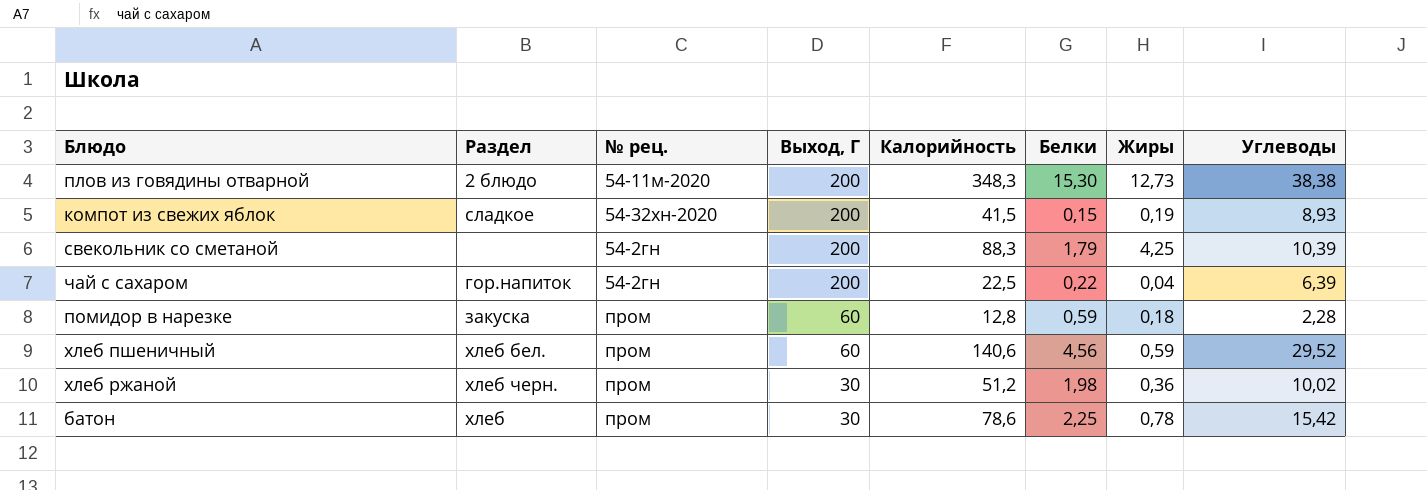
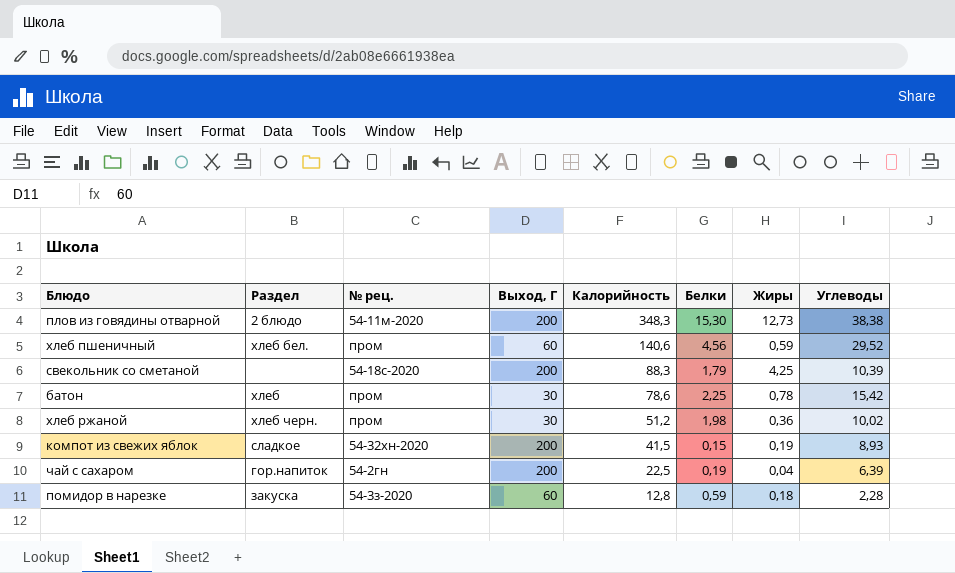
row order: Выход, Г descending -> Калорийность descending
свекольник со сметаной | № рец.: 54-2гн -> 54-18с-2020
чай с сахаром | Белки: 0,22 -> 0,19
помидор в нарезке | № рец.: пром -> 54-3з-2020

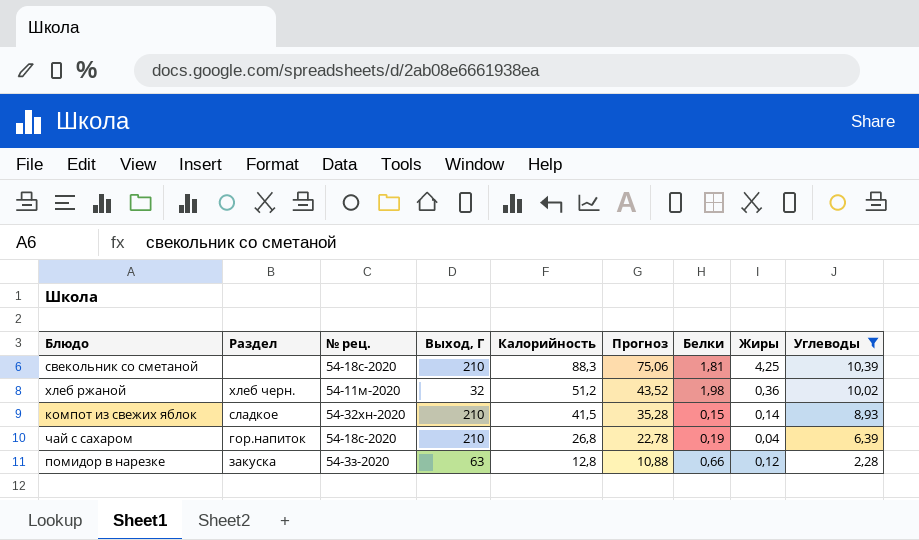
filter: none -> Углеводы <= 10,39
column Прогноз | formula: none -> [Калорийность] * 0,85
свекольник со сметаной | Выход, Г: 200 -> 210
свекольник со сметаной | Белки: 1,79 -> 1,81
хлеб ржаной | № рец.: пром -> 54-11м-2020
хлеб ржаной | Выход, Г: 30 -> 32
компот из свежих яблок | Выход, Г: 200 -> 210
компот из свежих яблок | Жиры: 0,19 -> 0,14
чай с сахаром | № рец.: 54-2гн -> 54-18с-2020
чай с сахаром | Выход, Г: 200 -> 210
чай с сахаром | Калорийность: 22,5 -> 26,8
помидор в нарезке | Выход, Г: 60 -> 63
помидор в нарезке | Белки: 0,59 -> 0,66
помидор в нарезке | Жиры: 0,18 -> 0,12

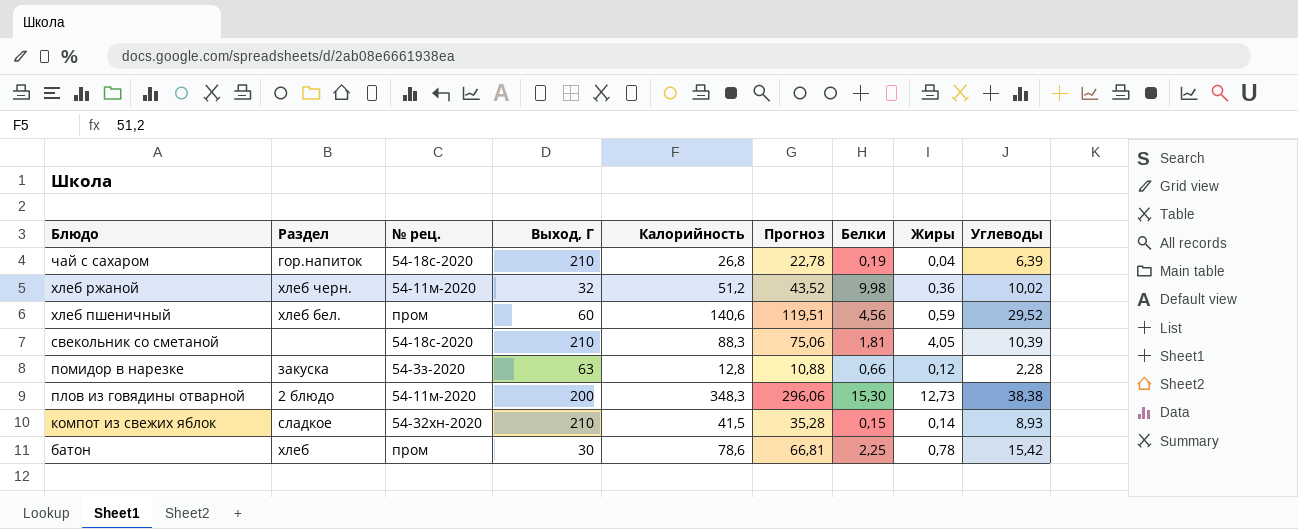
filter: Углеводы <= 10,39 -> none
row order: Калорийность descending -> Блюдо descending
хлеб ржаной | Белки: 1,98 -> 9,98
свекольник со сметаной | Жиры: 4,25 -> 4,05

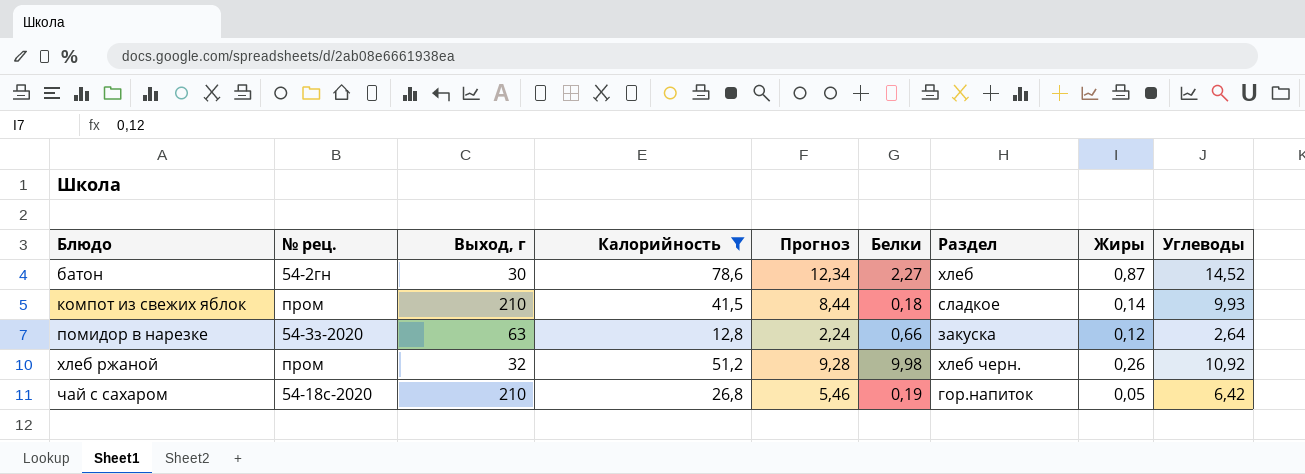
filter: none -> Калорийность <= 78,6
row order: Блюдо descending -> Блюдо ascending
column name: Выход, Г -> Выход, г
column Прогноз | formula: [Калорийность] * 0,85 -> [Углеводы] * 0,85
column Раздел | position: 2 -> 7
батон | № рец.: пром -> 54-2гн
батон | Белки: 2,25 -> 2,27
батон | Жиры: 0,78 -> 0,87
батон | Углеводы: 15,42 -> 14,52
компот из свежих яблок | № рец.: 54-32хн-2020 -> пром
компот из свежих яблок | Белки: 0,15 -> 0,18
компот из свежих яблок | Углеводы: 8,93 -> 9,93
помидор в нарезке | Углеводы: 2,28 -> 2,64
хлеб ржаной | № рец.: 54-11м-2020 -> пром
хлеб ржаной | Жиры: 0,36 -> 0,26
хлеб ржаной | Углеводы: 10,02 -> 10,92
чай с сахаром | Жиры: 0,04 -> 0,05
чай с сахаром | Углеводы: 6,39 -> 6,42

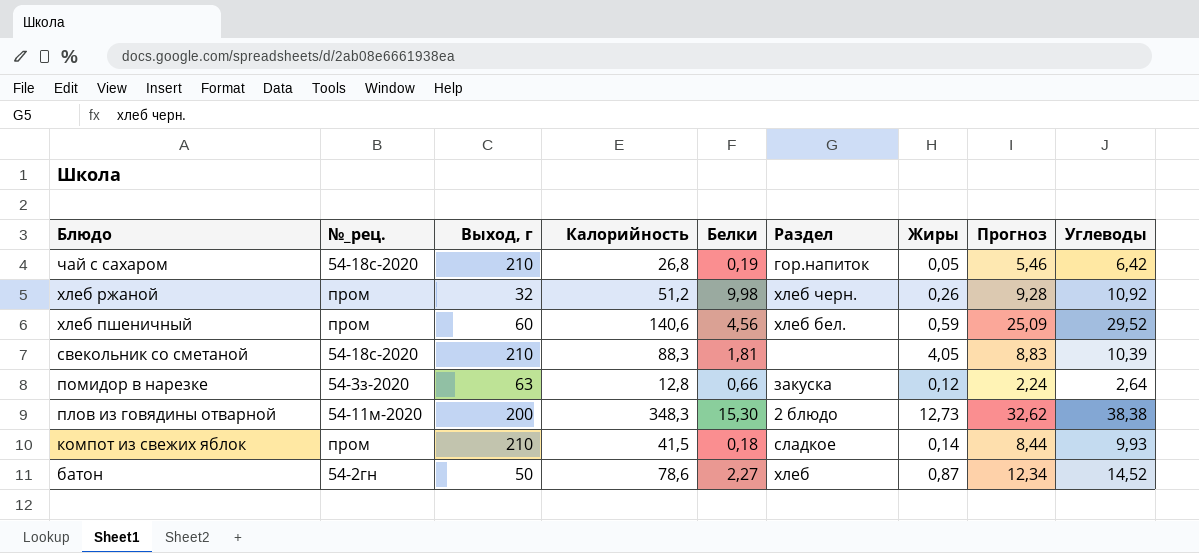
filter: Калорийность <= 78,6 -> none
row order: Блюдо ascending -> Блюдо descending
column name: № рец. -> №_рец.
column Прогноз | position: 5 -> 8
батон | Выход, г: 30 -> 50

